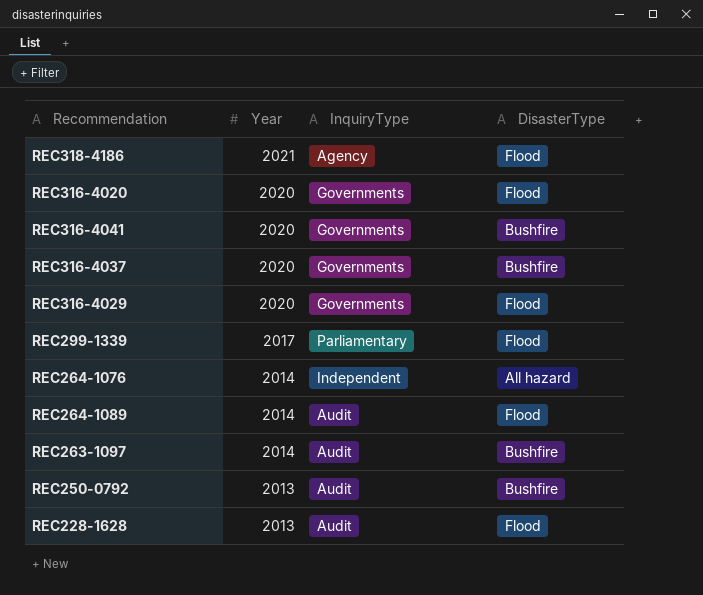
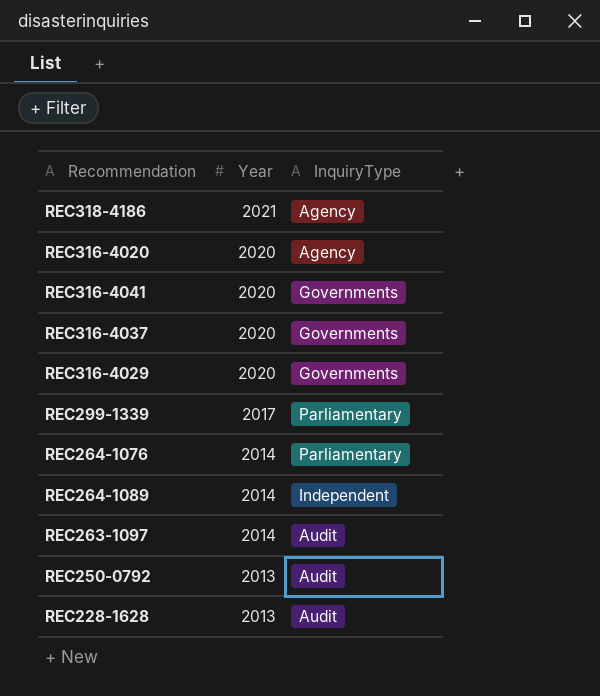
column DisasterType | position: 4 -> none
REC316-4020 | InquiryType: Governments -> Agency
REC264-1076 | InquiryType: Independent -> Parliamentary
REC264-1089 | InquiryType: Audit -> Independent

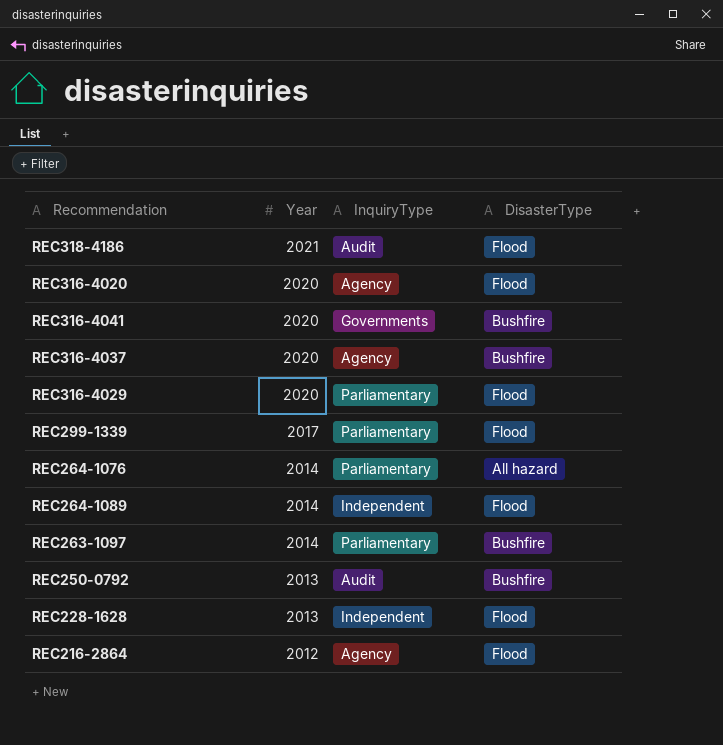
column DisasterType | position: none -> 4
REC318-4186 | InquiryType: Agency -> Audit
REC316-4037 | InquiryType: Governments -> Agency
REC316-4029 | InquiryType: Governments -> Parliamentary
REC263-1097 | InquiryType: Audit -> Parliamentary
REC228-1628 | InquiryType: Audit -> Independent
row REC216-2864: none -> 2012 | Agency | Flood

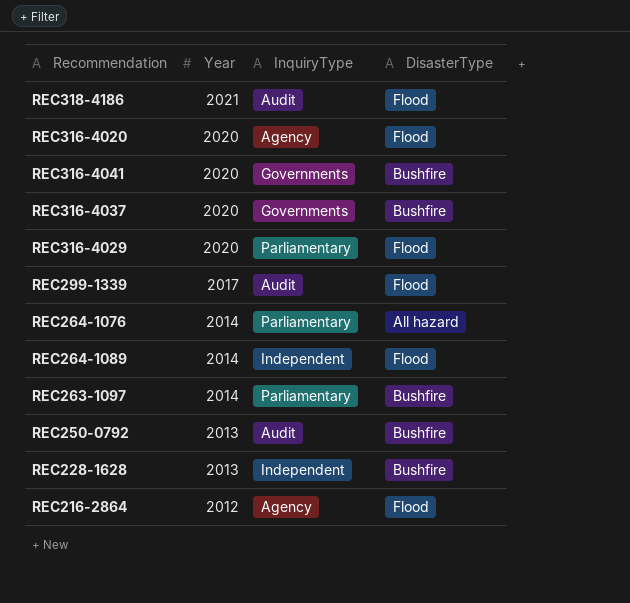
REC316-4037 | InquiryType: Agency -> Governments
REC299-1339 | InquiryType: Parliamentary -> Audit
REC228-1628 | DisasterType: Flood -> Bushfire

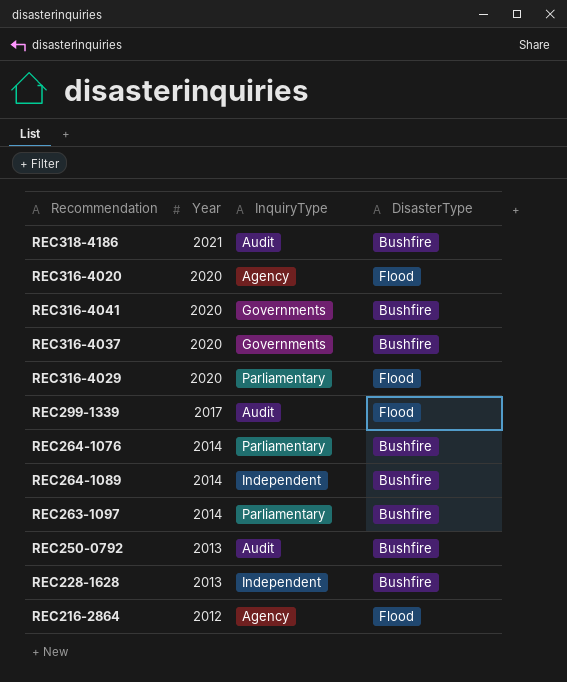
REC318-4186 | DisasterType: Flood -> Bushfire
REC264-1076 | DisasterType: All hazard -> Bushfire
REC264-1089 | DisasterType: Flood -> Bushfire

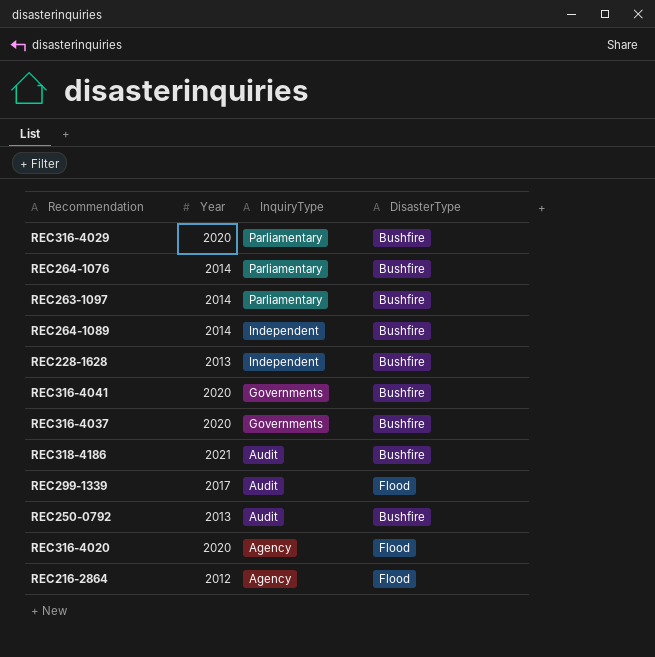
row order: Year descending -> InquiryType descending
REC316-4029 | DisasterType: Flood -> Bushfire

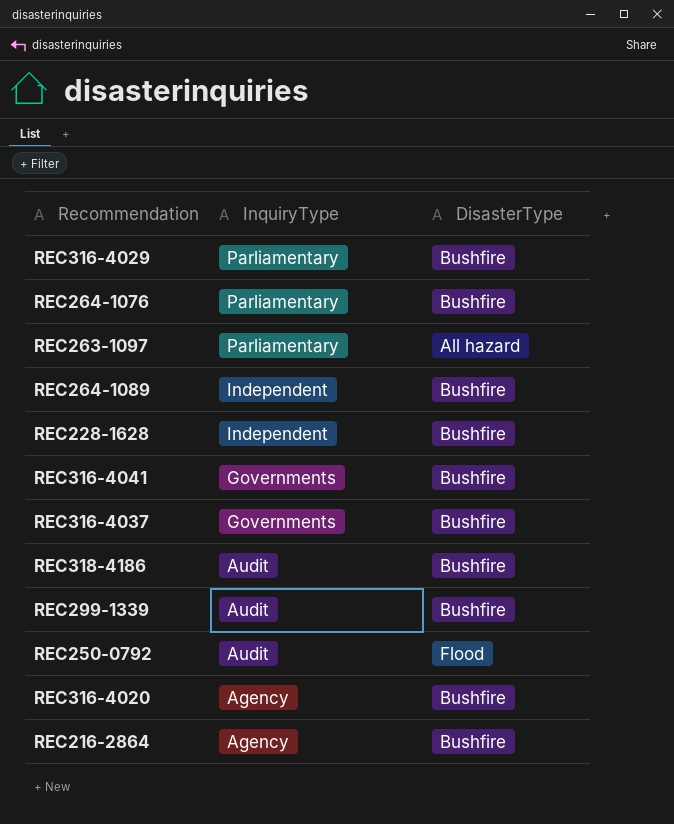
column Year | position: 2 -> none
REC263-1097 | DisasterType: Bushfire -> All hazard
REC299-1339 | DisasterType: Flood -> Bushfire
REC250-0792 | DisasterType: Bushfire -> Flood
REC316-4020 | DisasterType: Flood -> Bushfire
REC216-2864 | DisasterType: Flood -> Bushfire

